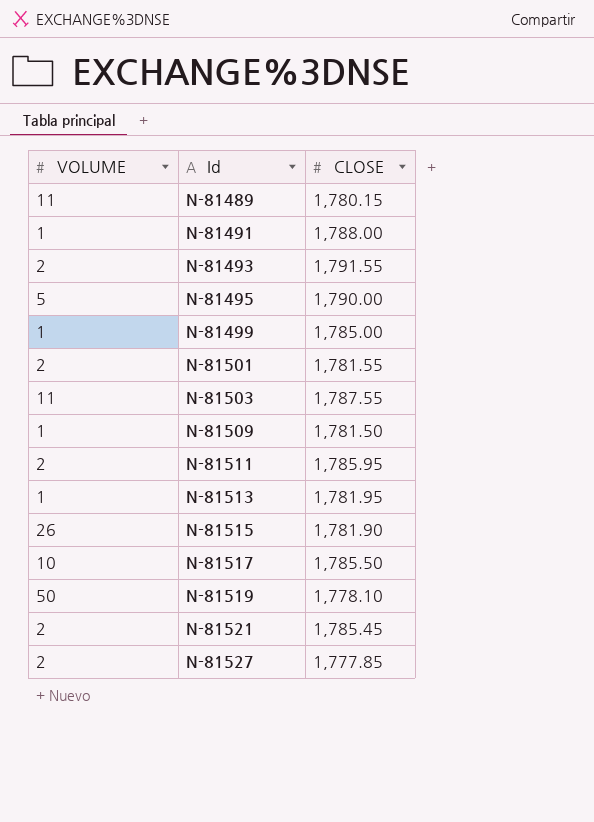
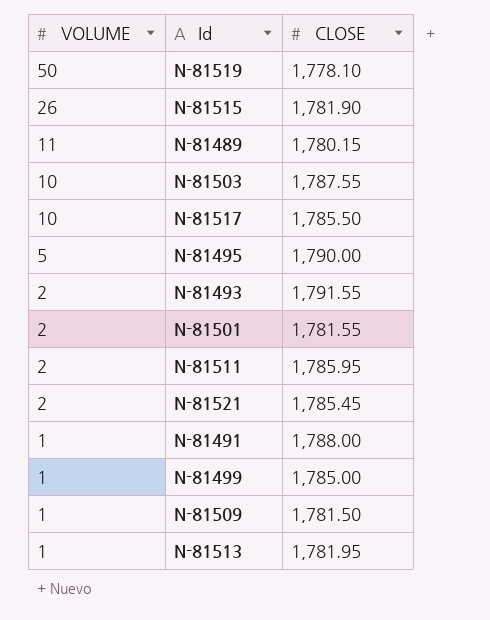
row order: Id ascending -> VOLUME descending
row N-81527: 2 | 1,777.85 -> none
N-81503 | VOLUME: 11 -> 10

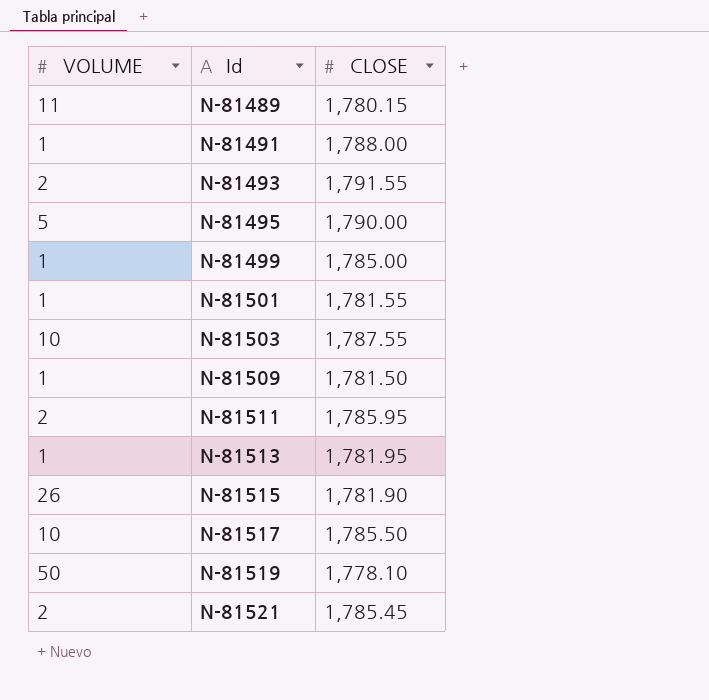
row order: VOLUME descending -> Id ascending
N-81501 | VOLUME: 2 -> 1

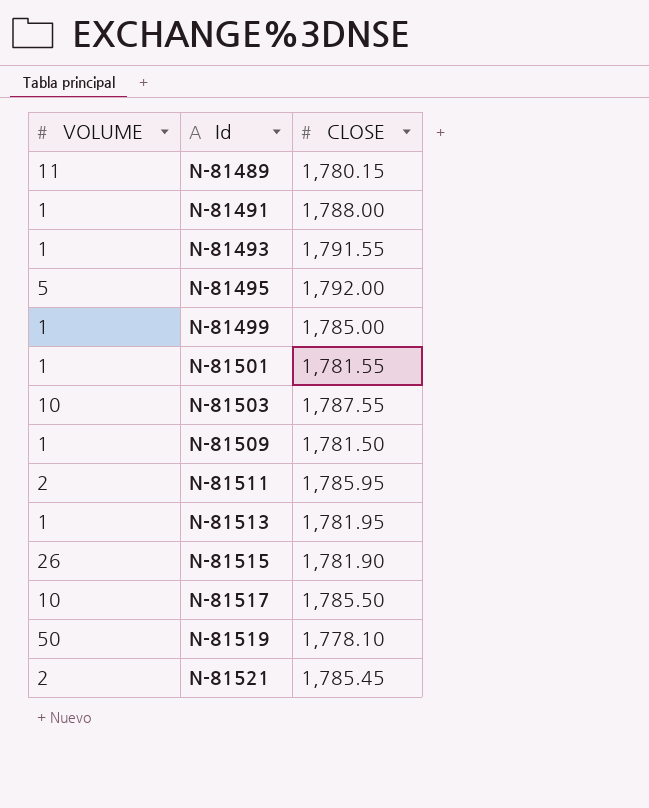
N-81493 | VOLUME: 2 -> 1
N-81495 | CLOSE: 1,790.00 -> 1,792.00

